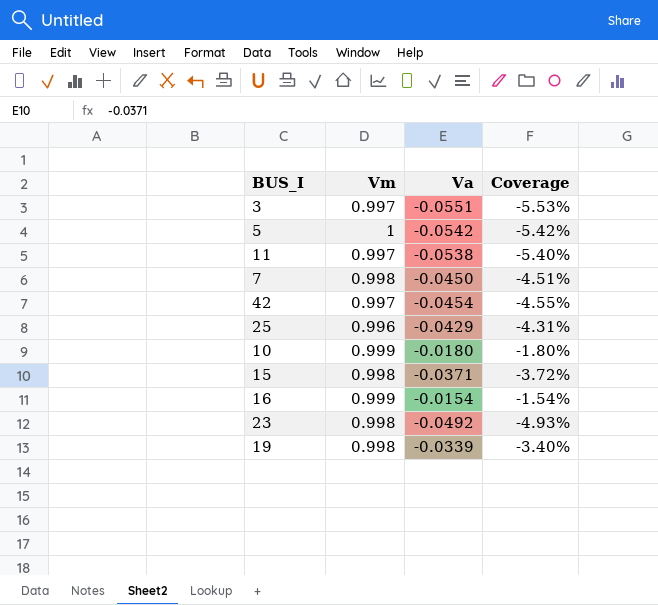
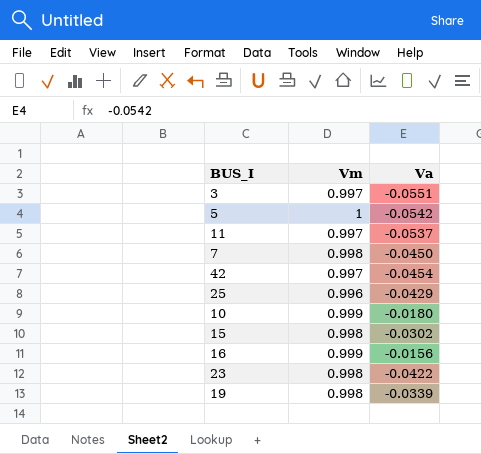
column Coverage | formula: [Va] / [Vm] -> none
11 | Va: -0.0538 -> -0.0537
15 | Va: -0.0371 -> -0.0302
16 | Va: -0.0154 -> -0.0156
23 | Va: -0.0492 -> -0.0422

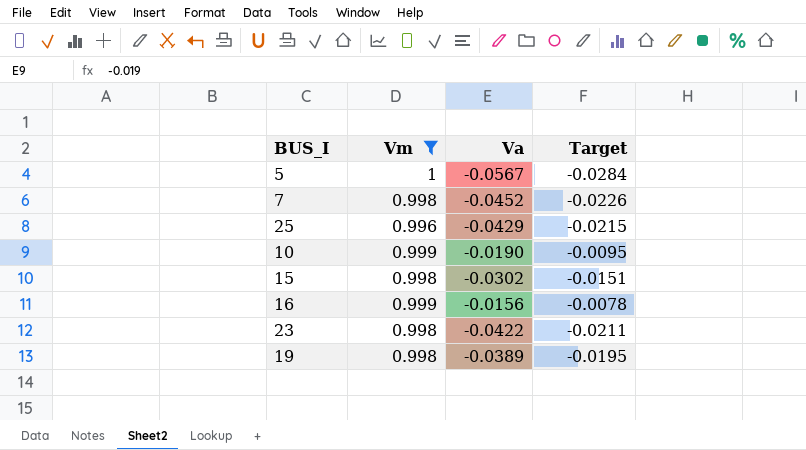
filter: none -> Vm != 0.997
column Target | formula: none -> [Va] * 0.5
5 | Va: -0.0542 -> -0.0567
7 | Va: -0.0450 -> -0.0452
10 | Va: -0.0180 -> -0.0190
19 | Va: -0.0339 -> -0.0389

